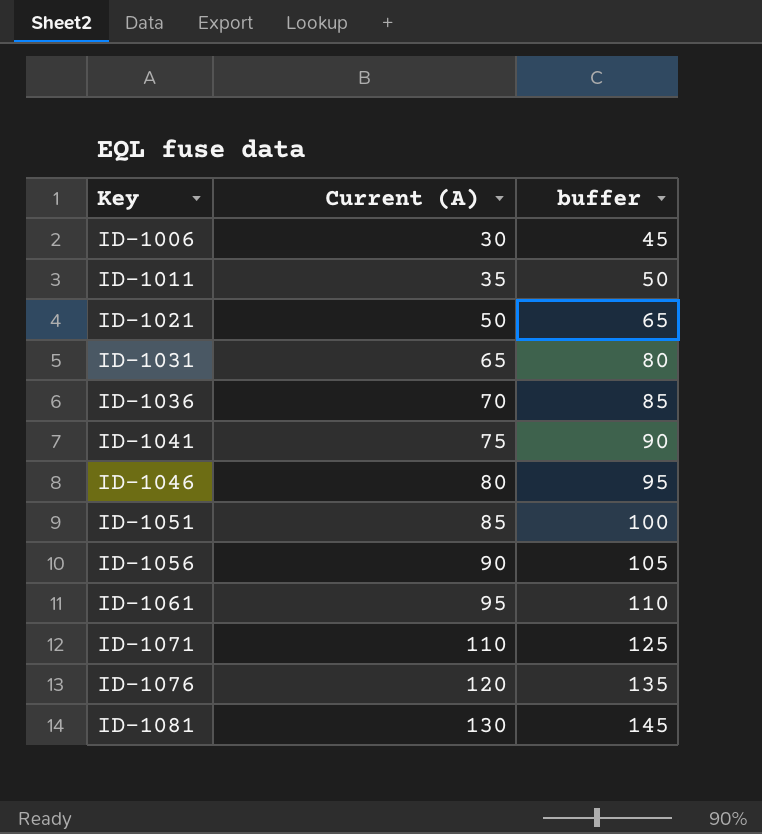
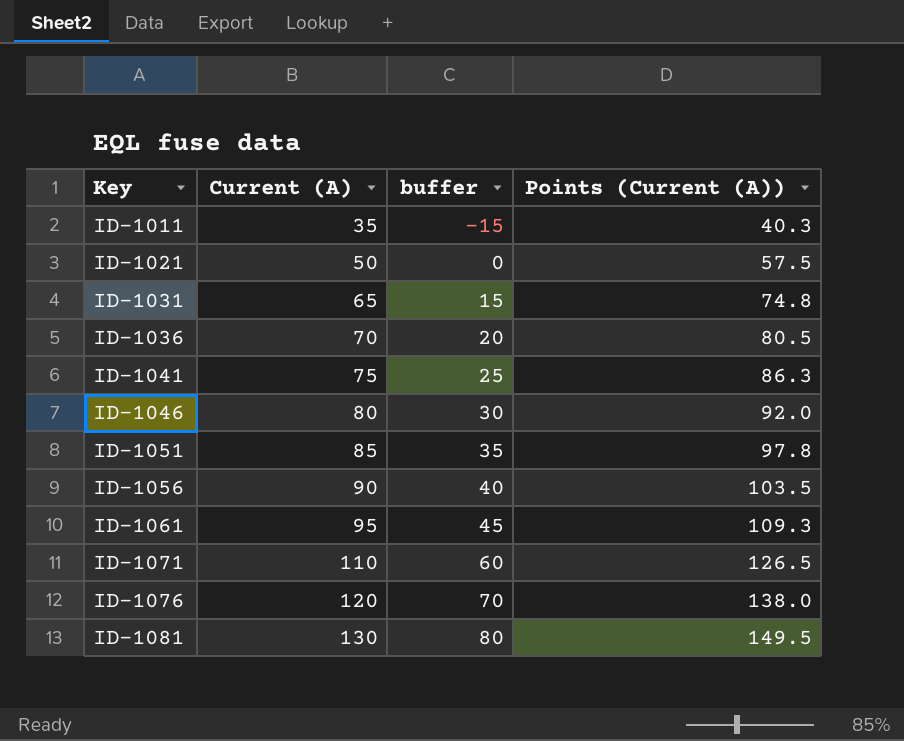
column buffer | formula: [Current (A)] + 15 -> [Current (A)] - 50
column Points (Current (A)) | formula: none -> [Current (A)] * 1.15
row ID-1006: 30 | 45 -> none

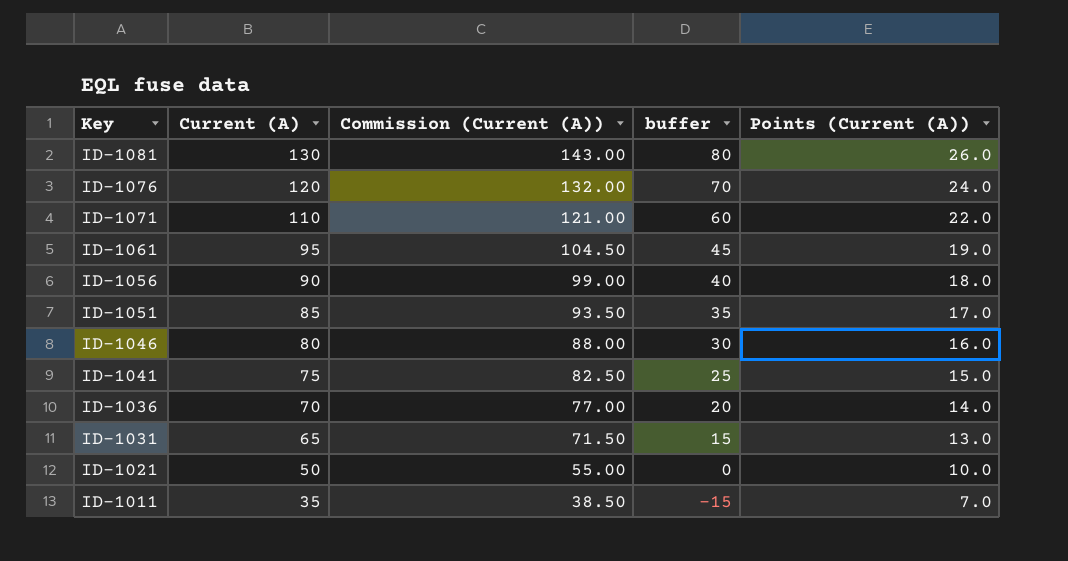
row order: Key ascending -> Key descending
column Commission (Current (A)) | formula: none -> [Current (A)] * 1.1
column Points (Current (A)) | formula: [Current (A)] * 1.15 -> [Current (A)] * 0.2

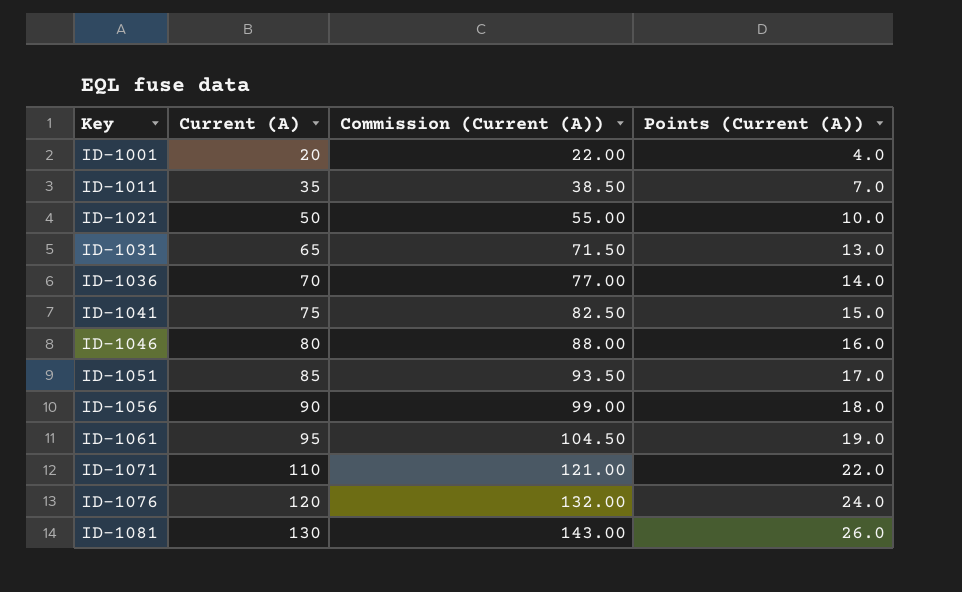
row order: Key descending -> Key ascending
column buffer | formula: [Current (A)] - 50 -> none
row ID-1001: none -> 20 | 22.00 | 4.0

